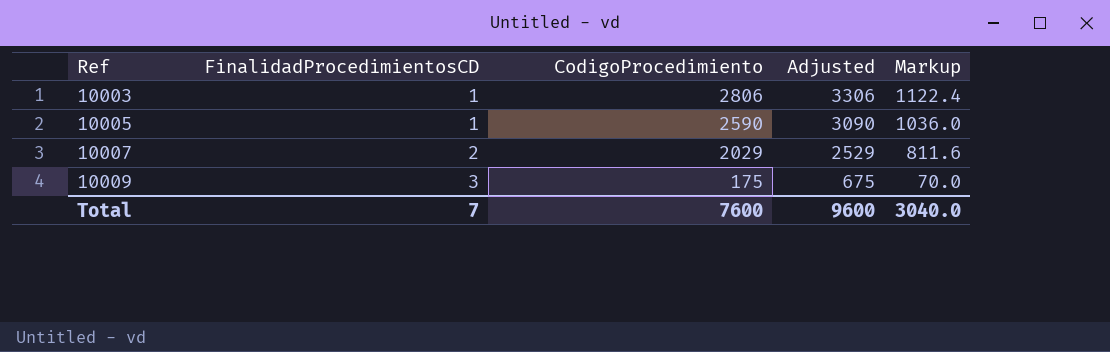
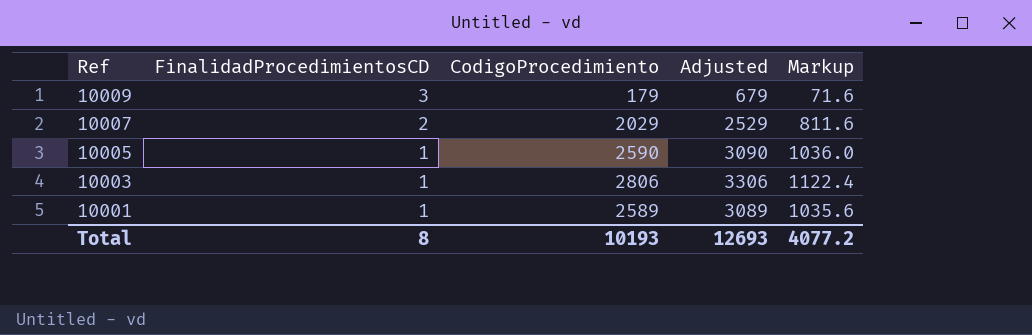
row order: Ref ascending -> Ref descending
10009 | CodigoProcedimiento: 175 -> 179
10009 | Adjusted: 675 -> 679
10009 | Markup: 70.0 -> 71.6
row 10001: none -> 1 | 2589 | 3089 | 1035.6
Total | FinalidadProcedimientosCD: 7 -> 8
Total | CodigoProcedimiento: 7600 -> 10193
Total | Adjusted: 9600 -> 12693
Total | Markup: 3040.0 -> 4077.2

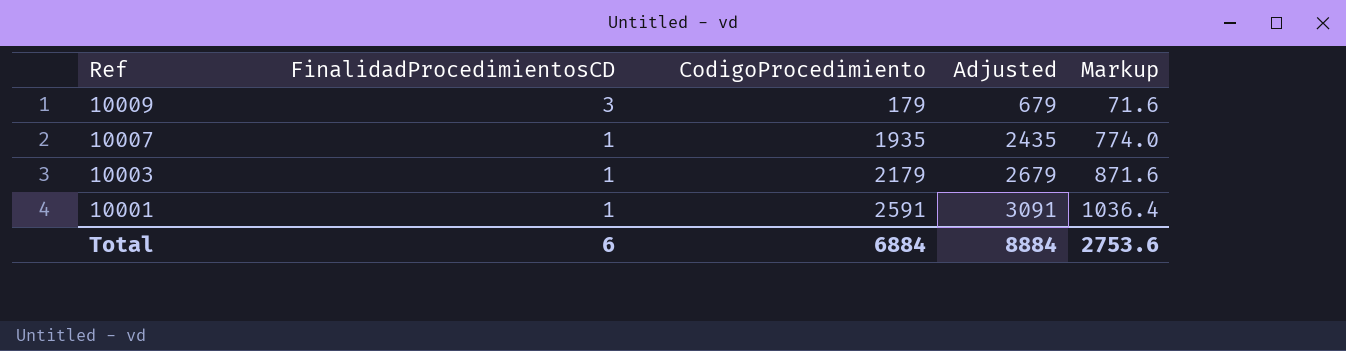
row 10005: 1 | 2590 | 3090 | 1036.0 -> none
10007 | FinalidadProcedimientosCD: 2 -> 1
10007 | CodigoProcedimiento: 2029 -> 1935
10007 | Adjusted: 2529 -> 2435
10007 | Markup: 811.6 -> 774.0
10003 | CodigoProcedimiento: 2806 -> 2179
10003 | Adjusted: 3306 -> 2679
10003 | Markup: 1122.4 -> 871.6
10001 | CodigoProcedimiento: 2589 -> 2591
10001 | Adjusted: 3089 -> 3091
10001 | Markup: 1035.6 -> 1036.4
Total | FinalidadProcedimientosCD: 8 -> 6
Total | CodigoProcedimiento: 10193 -> 6884
Total | Adjusted: 12693 -> 8884
Total | Markup: 4077.2 -> 2753.6

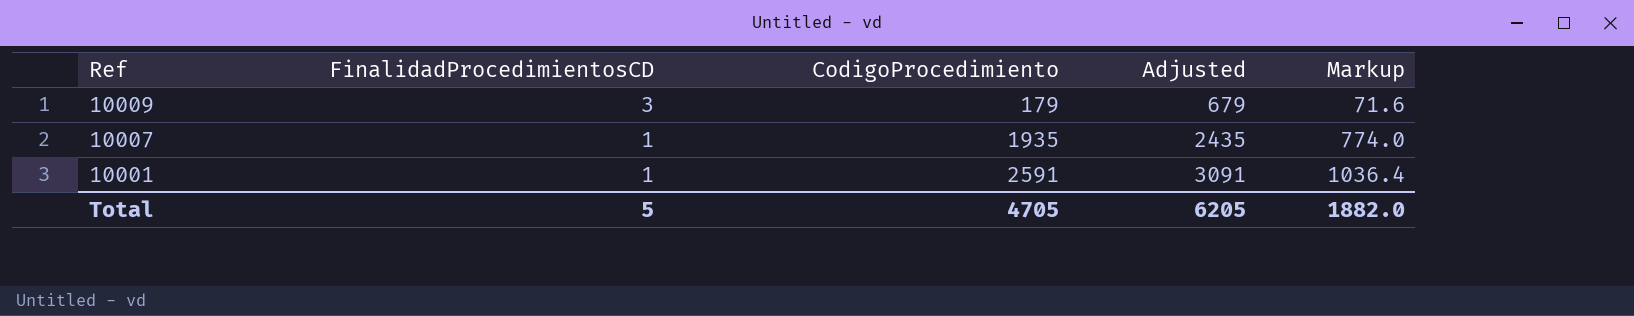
row 10003: 1 | 2179 | 2679 | 871.6 -> none
Total | FinalidadProcedimientosCD: 6 -> 5
Total | CodigoProcedimiento: 6884 -> 4705
Total | Adjusted: 8884 -> 6205
Total | Markup: 2753.6 -> 1882.0

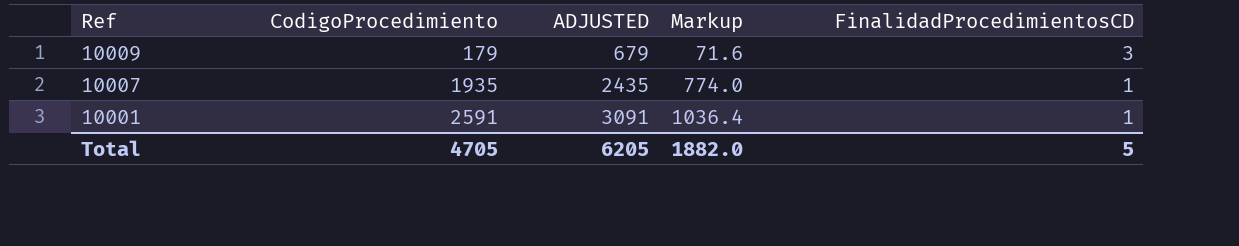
column name: Adjusted -> ADJUSTED
column FinalidadProcedimientosCD | position: 2 -> 5

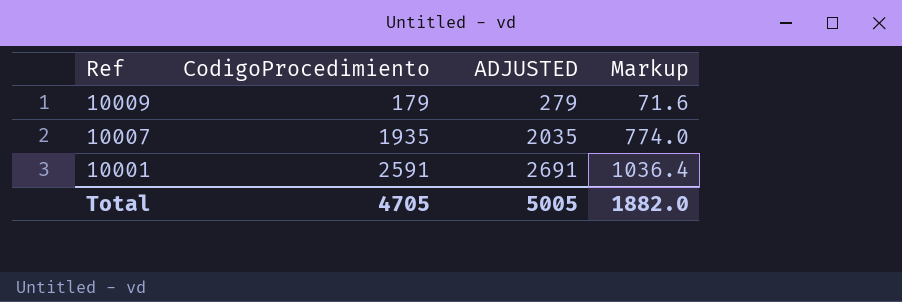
column FinalidadProcedimientosCD | position: 5 -> none
column ADJUSTED | formula: [CodigoProcedimiento] + 500 -> [CodigoProcedimiento] + 100
Total | ADJUSTED: 6205 -> 5005

